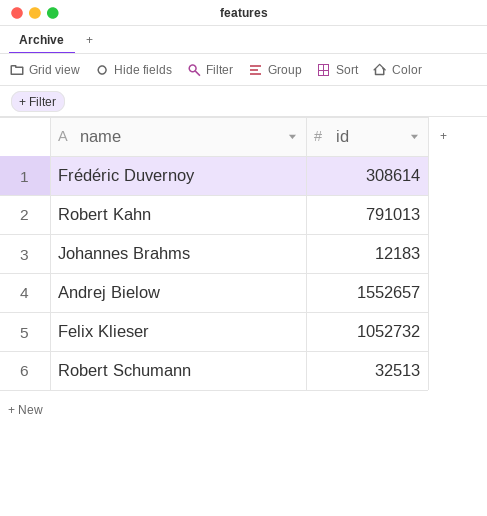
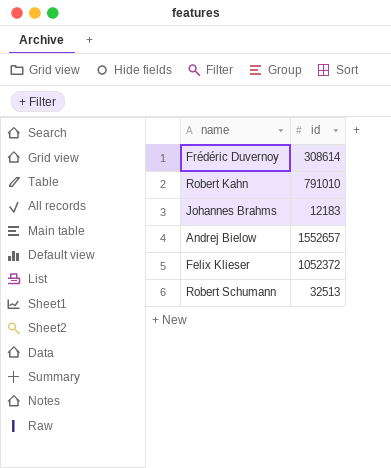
Robert Kahn | id: 791013 -> 791010
Felix Klieser | id: 1052732 -> 1052372

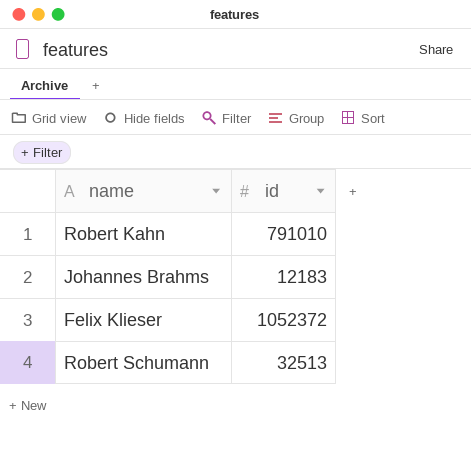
row Frédéric Duvernoy: 308614 -> none
row Andrej Bielow: 1552657 -> none

